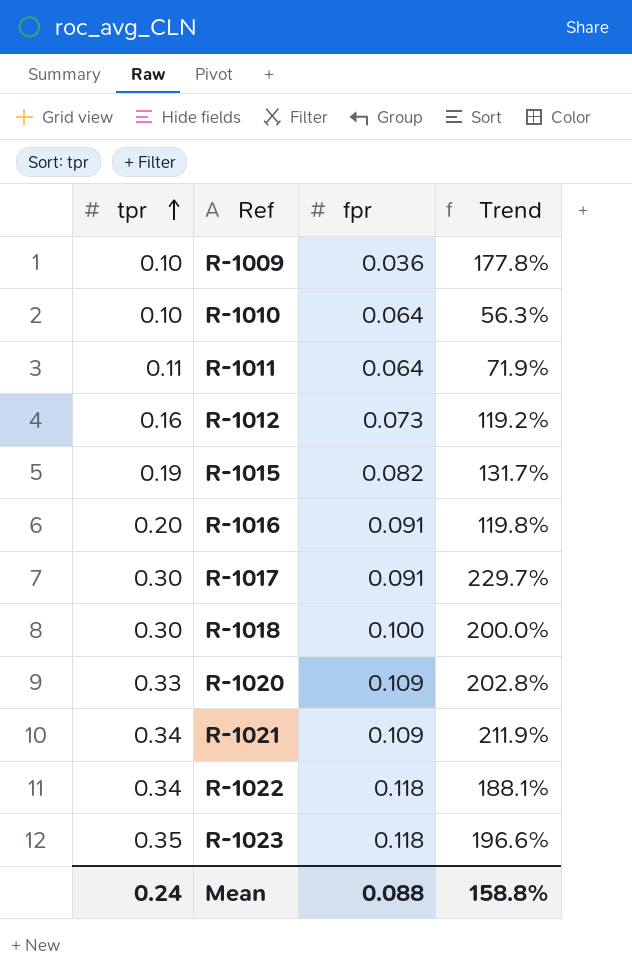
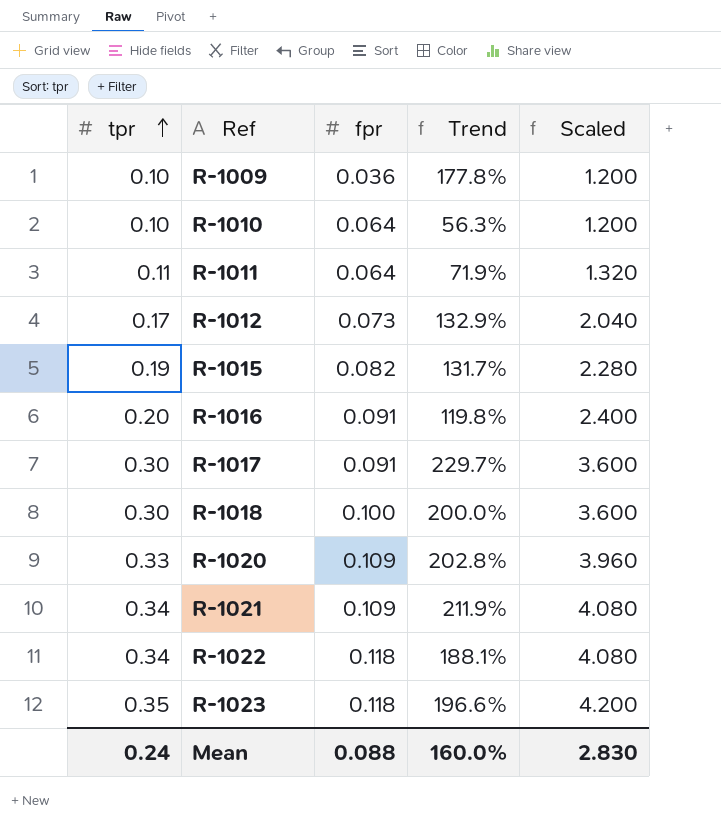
column Scaled | formula: none -> [tpr] * 12
R-1012 | tpr: 0.16 -> 0.17
R-1012 | Trend: 119.2% -> 132.9%
Mean | Trend: 158.8% -> 160.0%

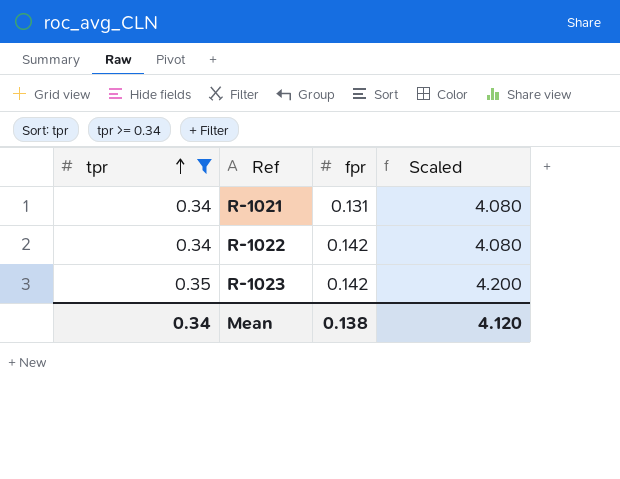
filter: none -> tpr >= 0.34
column Trend | formula: ([tpr] - [fpr]) / [fpr] -> none
R-1021 | fpr: 0.109 -> 0.131
R-1022 | fpr: 0.118 -> 0.142
R-1023 | fpr: 0.118 -> 0.142
Mean | tpr: 0.24 -> 0.34
Mean | fpr: 0.088 -> 0.138
Mean | Scaled: 2.830 -> 4.120

